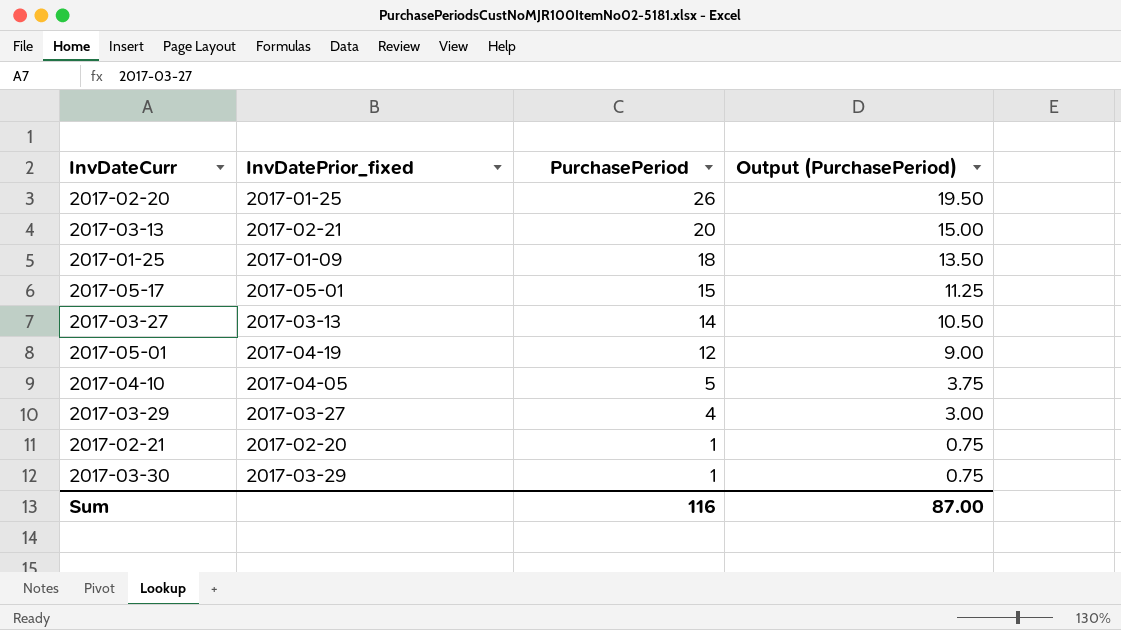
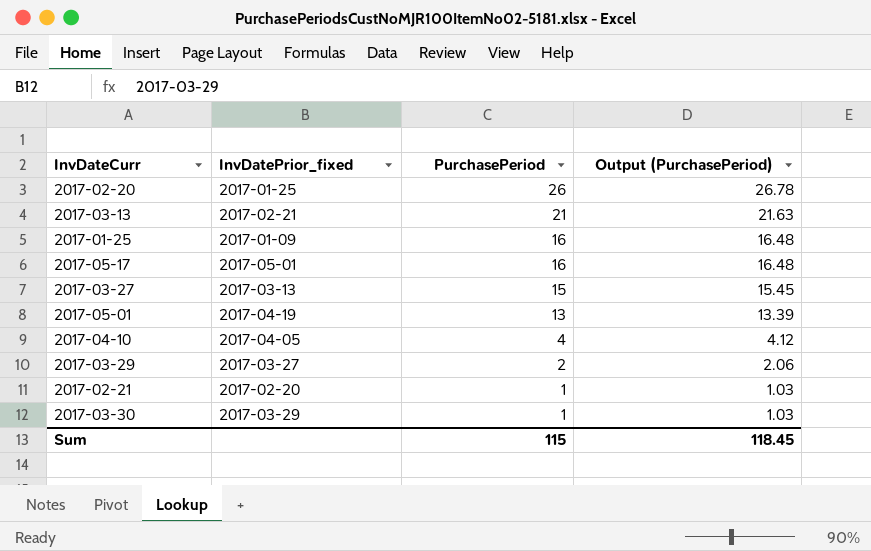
column Output (PurchasePeriod) | formula: [PurchasePeriod] * 0.75 -> [PurchasePeriod] * 1.03
2017-03-13 | PurchasePeriod: 20 -> 21
2017-01-25 | PurchasePeriod: 18 -> 16
2017-05-17 | PurchasePeriod: 15 -> 16
2017-03-27 | PurchasePeriod: 14 -> 15
2017-05-01 | PurchasePeriod: 12 -> 13
2017-04-10 | PurchasePeriod: 5 -> 4
2017-03-29 | PurchasePeriod: 4 -> 2
Sum | PurchasePeriod: 116 -> 115
Sum | Output (PurchasePeriod): 87.00 -> 118.45

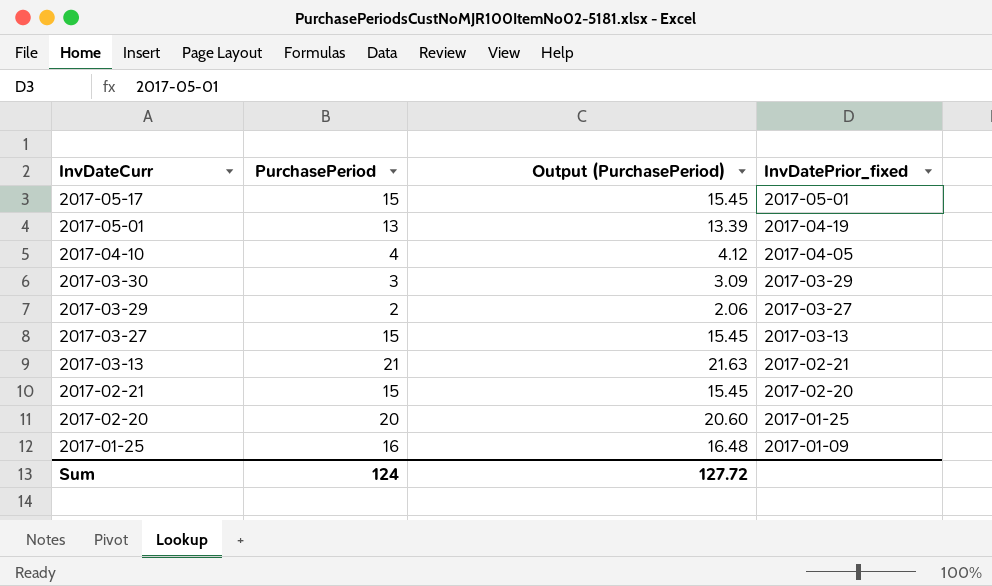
row order: PurchasePeriod descending -> InvDateCurr descending
column InvDatePrior_fixed | position: 2 -> 4
2017-05-17 | PurchasePeriod: 16 -> 15
2017-05-17 | Output (PurchasePeriod): 16.48 -> 15.45
2017-03-30 | PurchasePeriod: 1 -> 3
2017-03-30 | Output (PurchasePeriod): 1.03 -> 3.09
2017-02-21 | PurchasePeriod: 1 -> 15
2017-02-21 | Output (PurchasePeriod): 1.03 -> 15.45
2017-02-20 | PurchasePeriod: 26 -> 20
2017-02-20 | Output (PurchasePeriod): 26.78 -> 20.60
Sum | PurchasePeriod: 115 -> 124
Sum | Output (PurchasePeriod): 118.45 -> 127.72

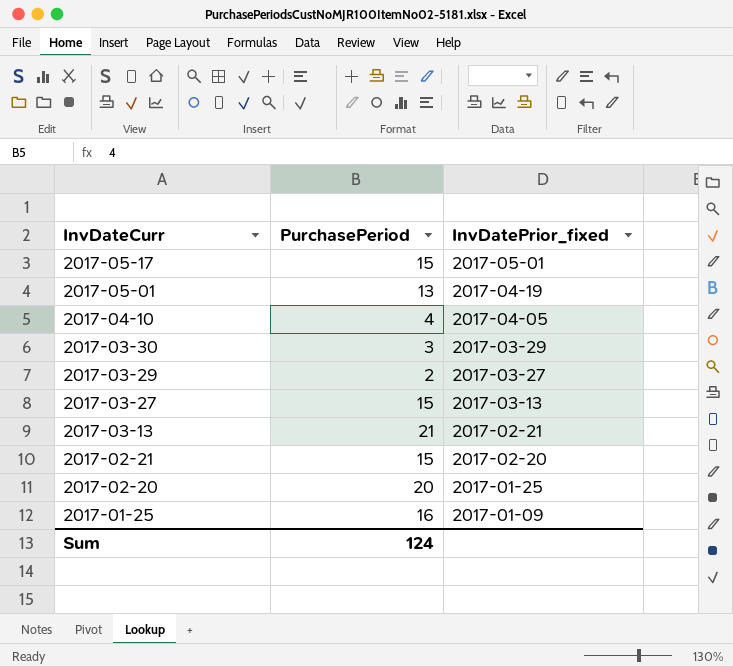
column Output (PurchasePeriod) | formula: [PurchasePeriod] * 1.03 -> none

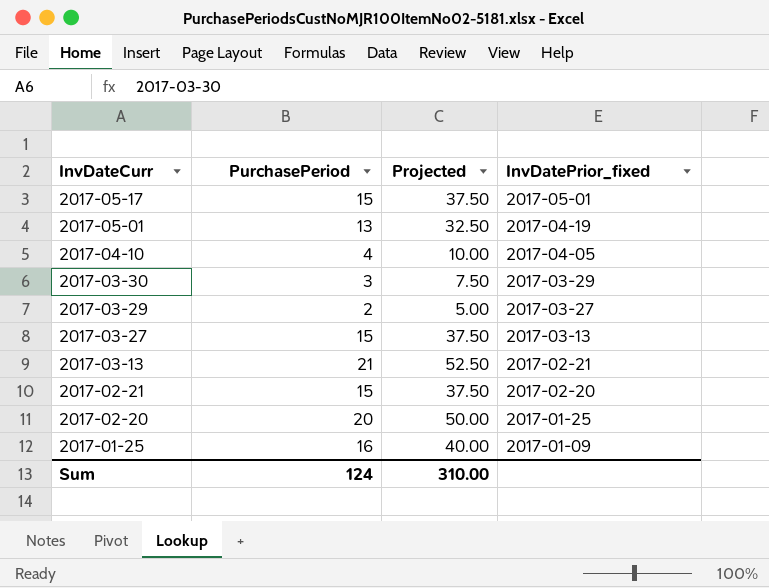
column Projected | formula: none -> [PurchasePeriod] * 2.5

